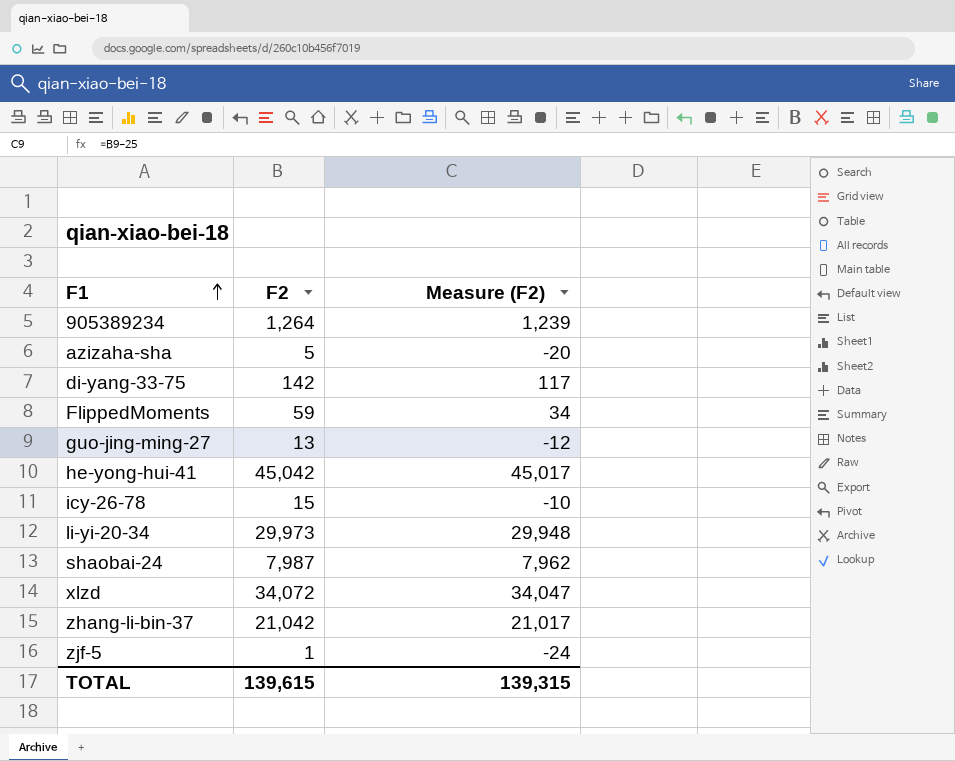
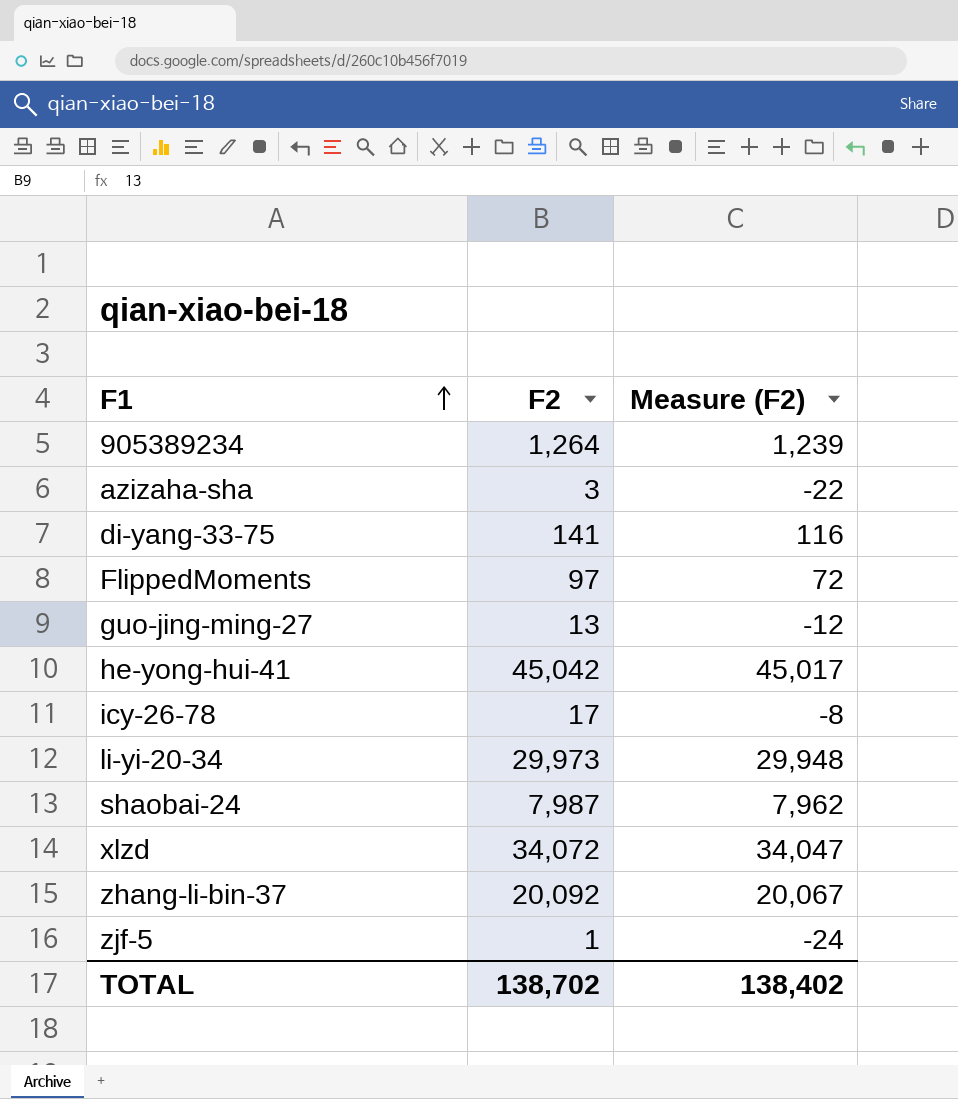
azizaha-sha | F2: 5 -> 3
azizaha-sha | Measure (F2): -20 -> -22
di-yang-33-75 | F2: 142 -> 141
di-yang-33-75 | Measure (F2): 117 -> 116
FlippedMoments | F2: 59 -> 97
FlippedMoments | Measure (F2): 34 -> 72
icy-26-78 | F2: 15 -> 17
icy-26-78 | Measure (F2): -10 -> -8
zhang-li-bin-37 | F2: 21,042 -> 20,092
zhang-li-bin-37 | Measure (F2): 21,017 -> 20,067
TOTAL | F2: 139,615 -> 138,702
TOTAL | Measure (F2): 139,315 -> 138,402

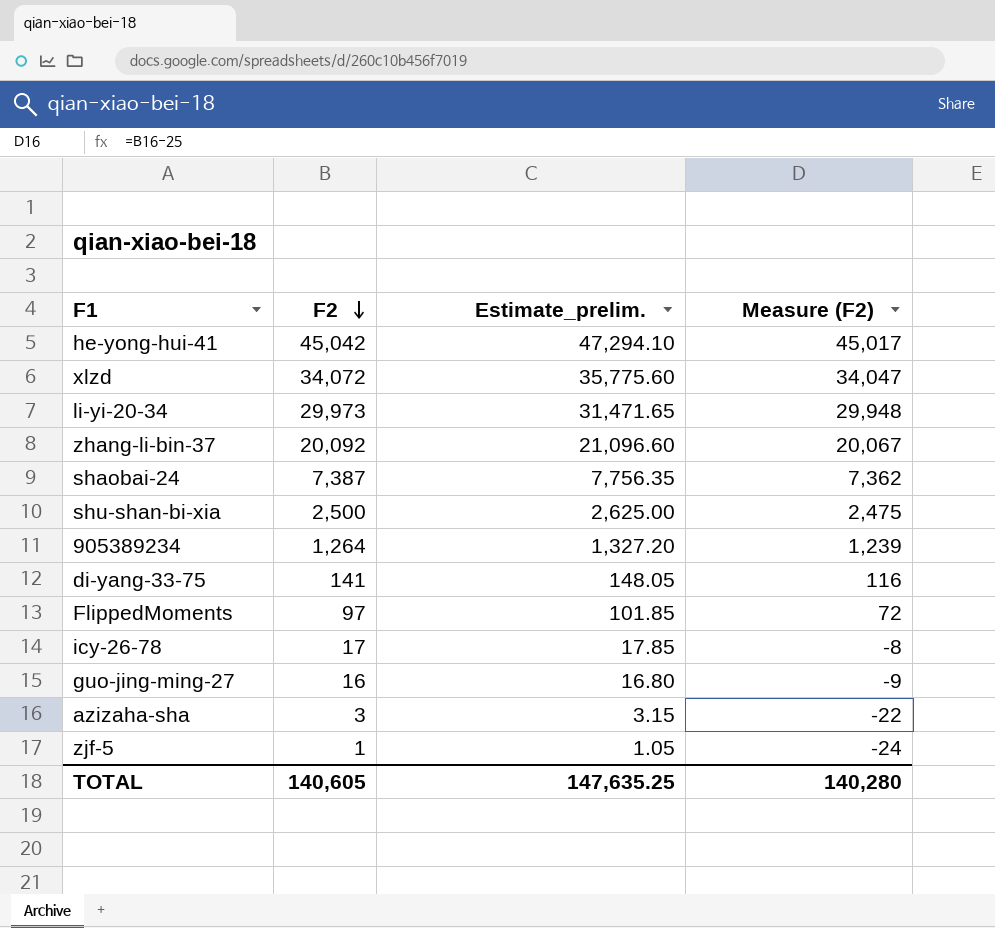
row order: F1 ascending -> F2 descending
column Estimate_prelim. | formula: none -> [F2] * 1.05
shaobai-24 | F2: 7,987 -> 7,387
shaobai-24 | Measure (F2): 7,962 -> 7,362
row shu-shan-bi-xia: none -> 2,500 | 2,625.00 | 2,475
guo-jing-ming-27 | F2: 13 -> 16
guo-jing-ming-27 | Measure (F2): -12 -> -9
TOTAL | F2: 138,702 -> 140,605
TOTAL | Measure (F2): 138,402 -> 140,280

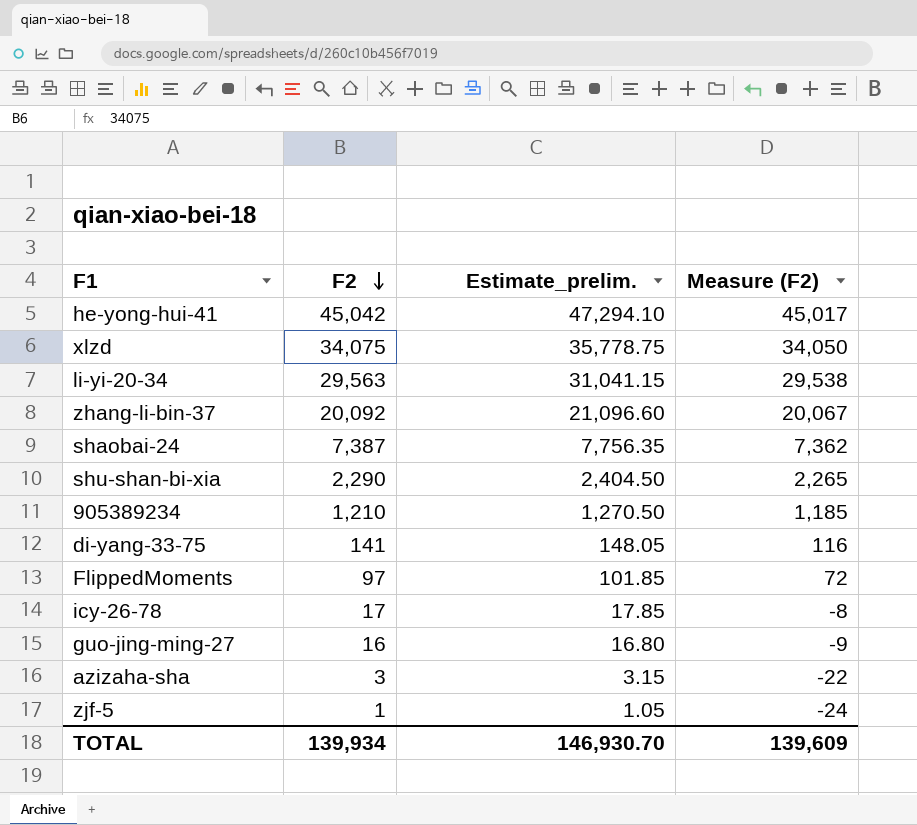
xlzd | F2: 34,072 -> 34,075
xlzd | Estimate_prelim.: 35,775.60 -> 35,778.75
xlzd | Measure (F2): 34,047 -> 34,050
li-yi-20-34 | F2: 29,973 -> 29,563
li-yi-20-34 | Estimate_prelim.: 31,471.65 -> 31,041.15
li-yi-20-34 | Measure (F2): 29,948 -> 29,538
shu-shan-bi-xia | F2: 2,500 -> 2,290
shu-shan-bi-xia | Estimate_prelim.: 2,625.00 -> 2,404.50
shu-shan-bi-xia | Measure (F2): 2,475 -> 2,265
905389234 | F2: 1,264 -> 1,210
905389234 | Estimate_prelim.: 1,327.20 -> 1,270.50
905389234 | Measure (F2): 1,239 -> 1,185
TOTAL | F2: 140,605 -> 139,934
TOTAL | Estimate_prelim.: 147,635.25 -> 146,930.70
TOTAL | Measure (F2): 140,280 -> 139,609

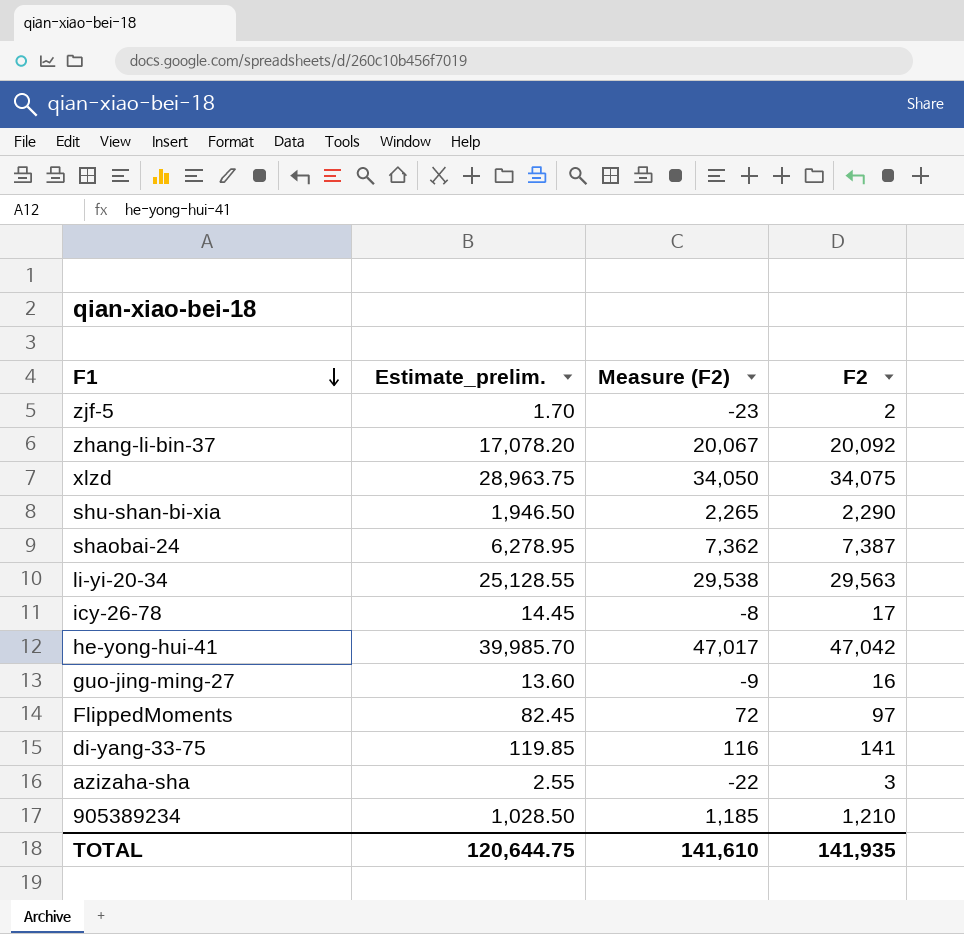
row order: F2 descending -> F1 descending
column Estimate_prelim. | formula: [F2] * 1.05 -> [F2] * 0.85
column F2 | position: 2 -> 4
zjf-5 | Measure (F2): -24 -> -23
zjf-5 | F2: 1 -> 2
he-yong-hui-41 | Measure (F2): 45,017 -> 47,017
he-yong-hui-41 | F2: 45,042 -> 47,042
TOTAL | Estimate_prelim.: 146,930.70 -> 120,644.75
TOTAL | Measure (F2): 139,609 -> 141,610
TOTAL | F2: 139,934 -> 141,935

